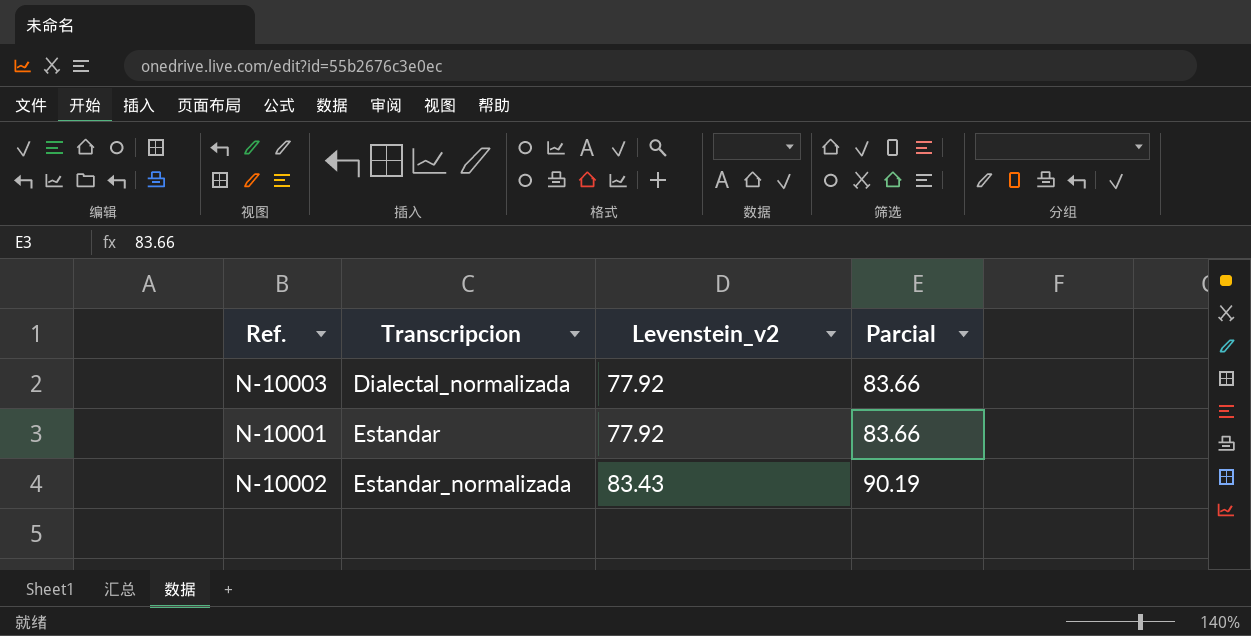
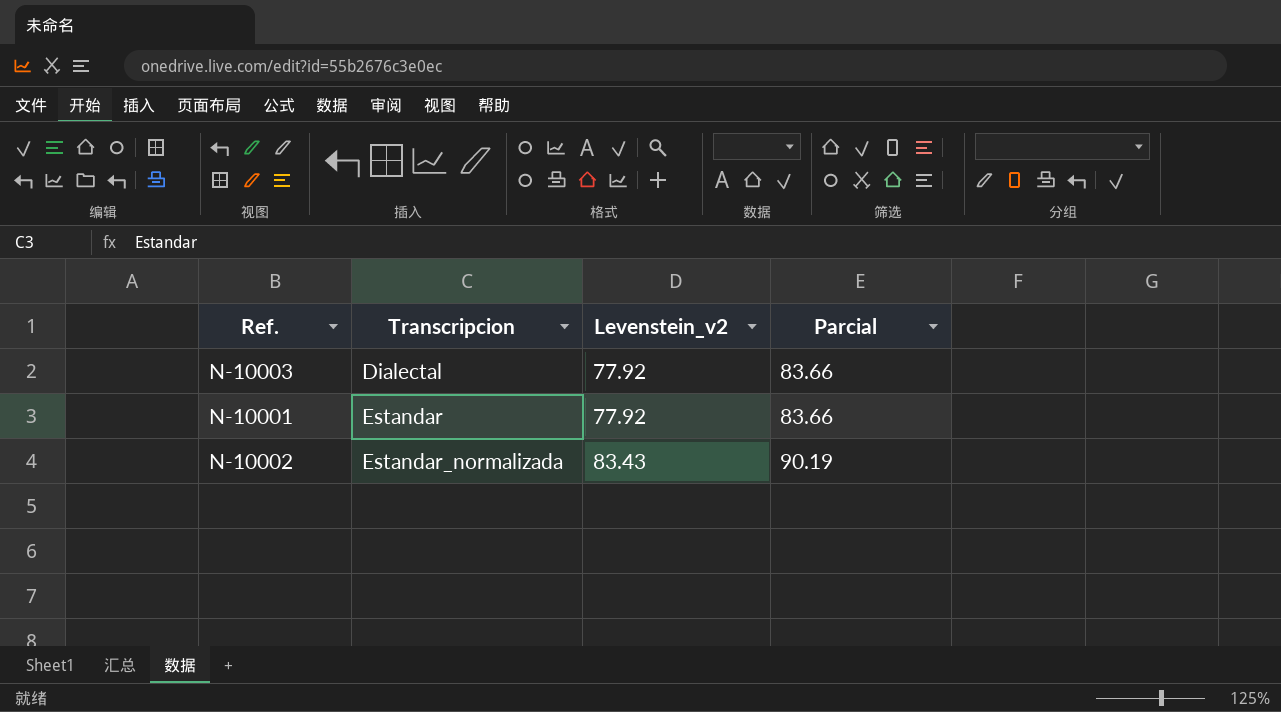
N-10003 | Transcripcion: Dialectal_normalizada -> Dialectal

